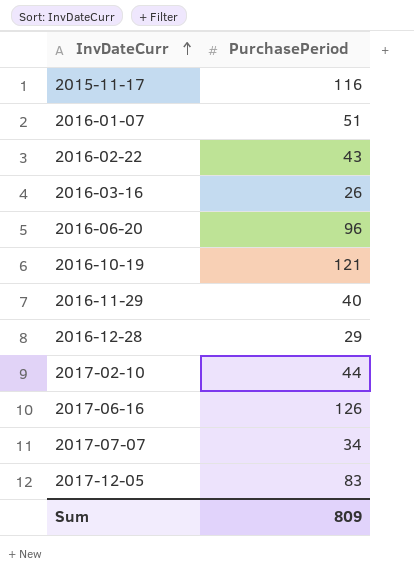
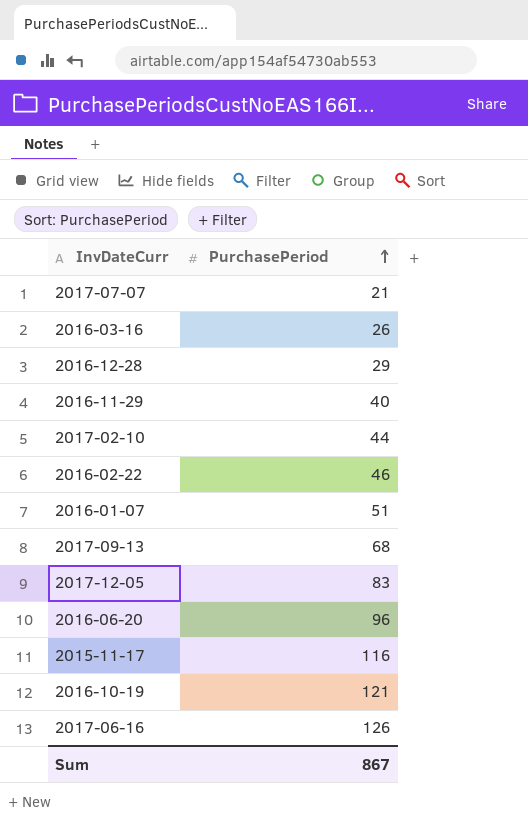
row order: InvDateCurr ascending -> PurchasePeriod ascending
2017-07-07 | PurchasePeriod: 34 -> 21
2016-02-22 | PurchasePeriod: 43 -> 46
row 2017-09-13: none -> 68
Sum | PurchasePeriod: 809 -> 867

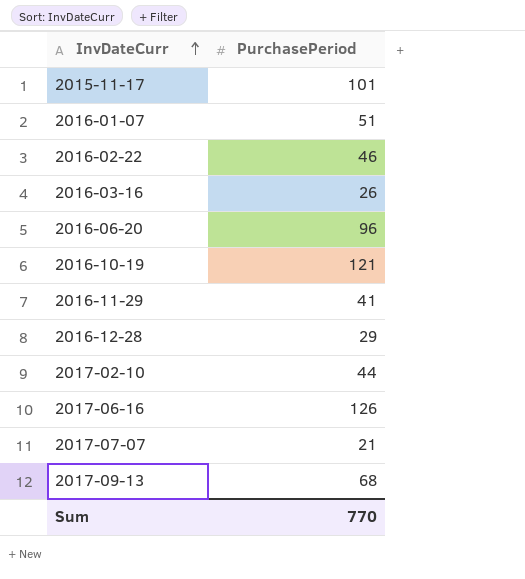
row order: PurchasePeriod ascending -> InvDateCurr ascending
row 2017-12-05: 83 -> none
2015-11-17 | PurchasePeriod: 116 -> 101
2016-11-29 | PurchasePeriod: 40 -> 41
Sum | PurchasePeriod: 867 -> 770

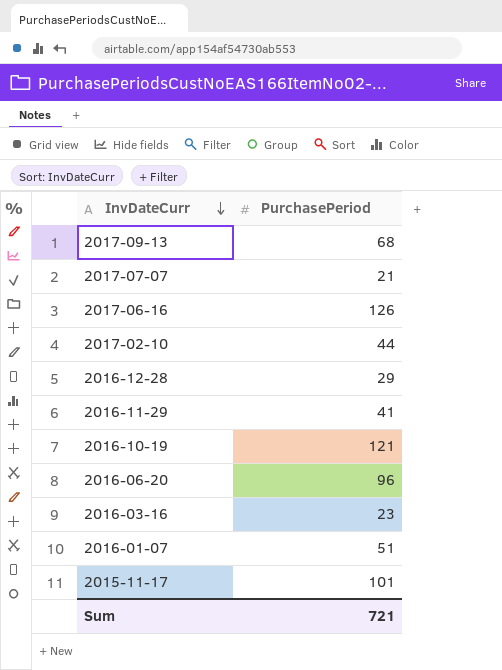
row order: InvDateCurr ascending -> InvDateCurr descending
row 2016-02-22: 46 -> none
2016-03-16 | PurchasePeriod: 26 -> 23
Sum | PurchasePeriod: 770 -> 721

